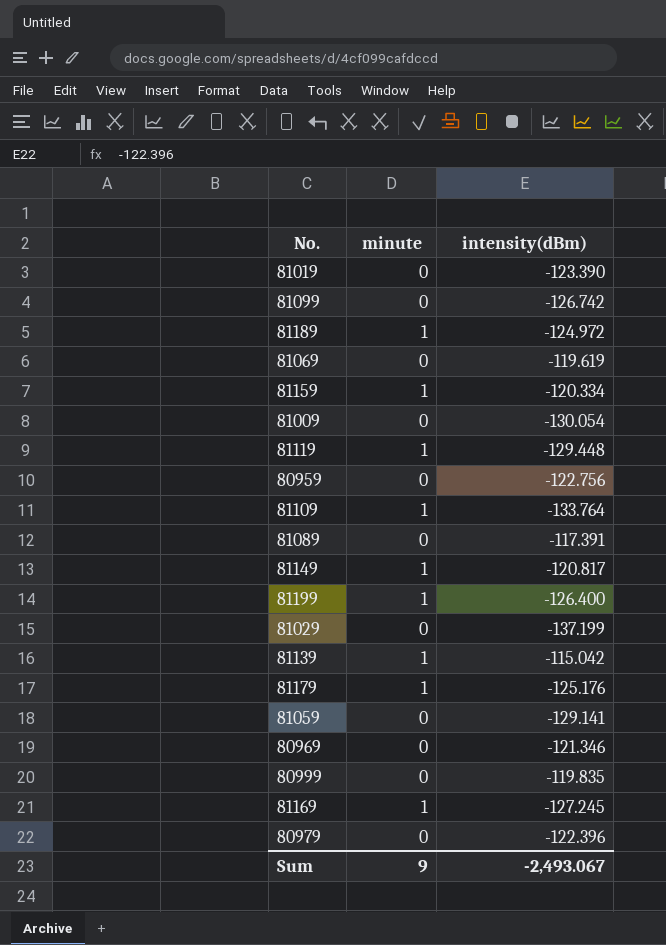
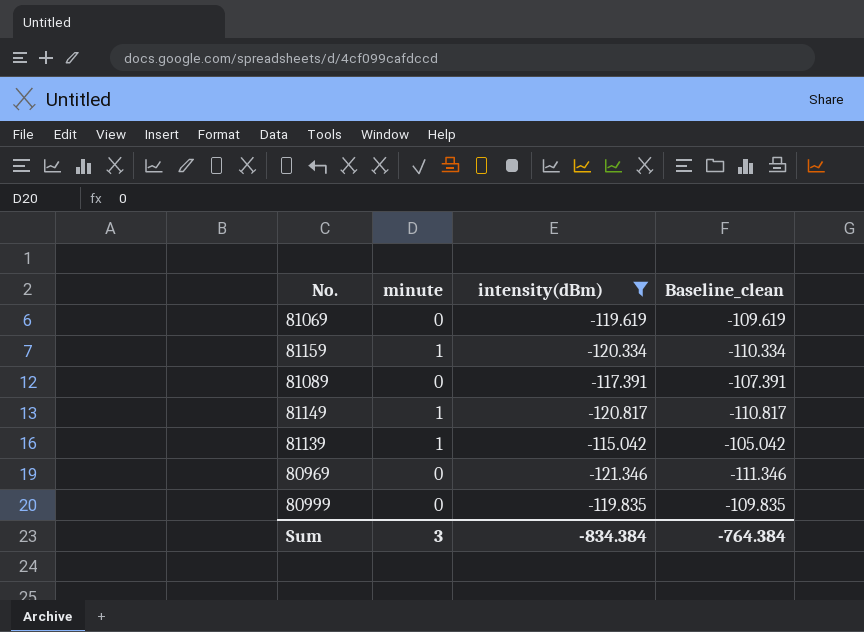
filter: none -> intensity(dBm) >= -121.346
column Baseline_clean | formula: none -> [intensity(dBm)] + 10
Sum | minute: 9 -> 3
Sum | intensity(dBm): -2,493.067 -> -834.384

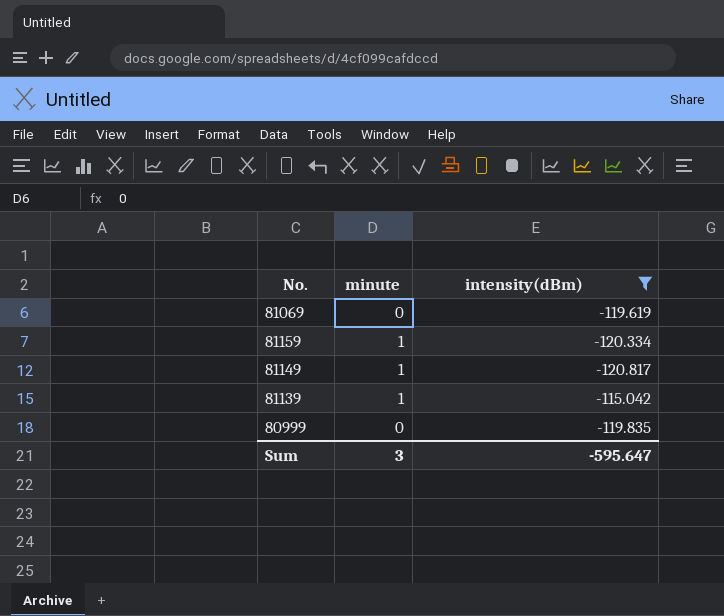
column Baseline_clean | formula: [intensity(dBm)] + 10 -> none
row 81089: 0 | -117.391 | -107.391 -> none
row 80969: 0 | -121.346 | -111.346 -> none
Sum | intensity(dBm): -834.384 -> -595.647

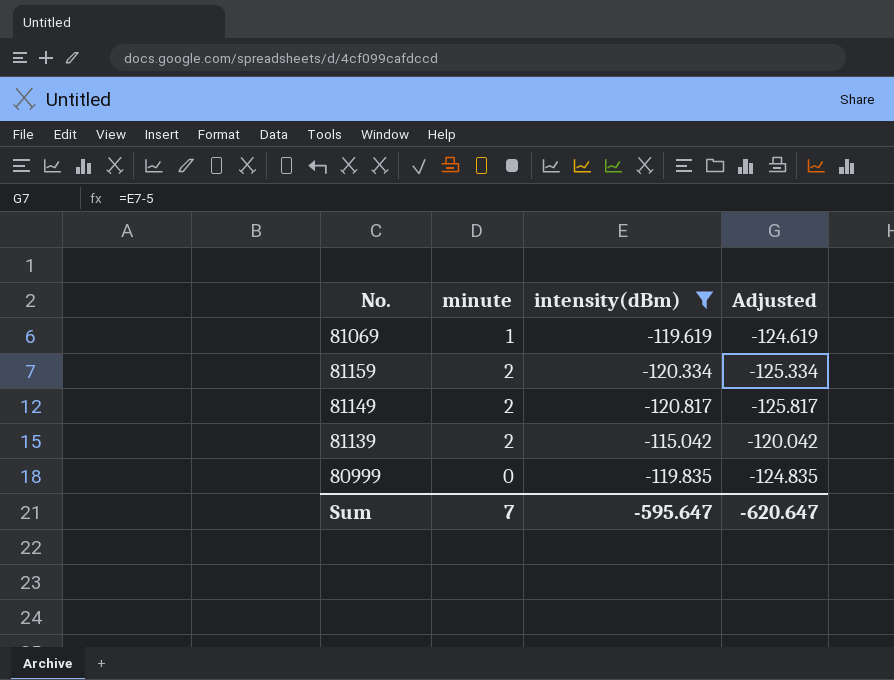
column Adjusted | formula: none -> [intensity(dBm)] - 5
81069 | minute: 0 -> 1
81159 | minute: 1 -> 2
81149 | minute: 1 -> 2
81139 | minute: 1 -> 2
Sum | minute: 3 -> 7

